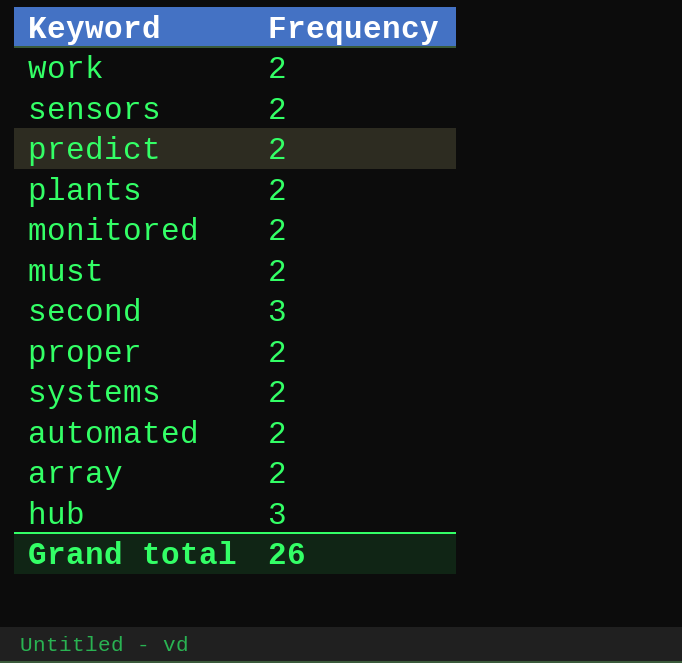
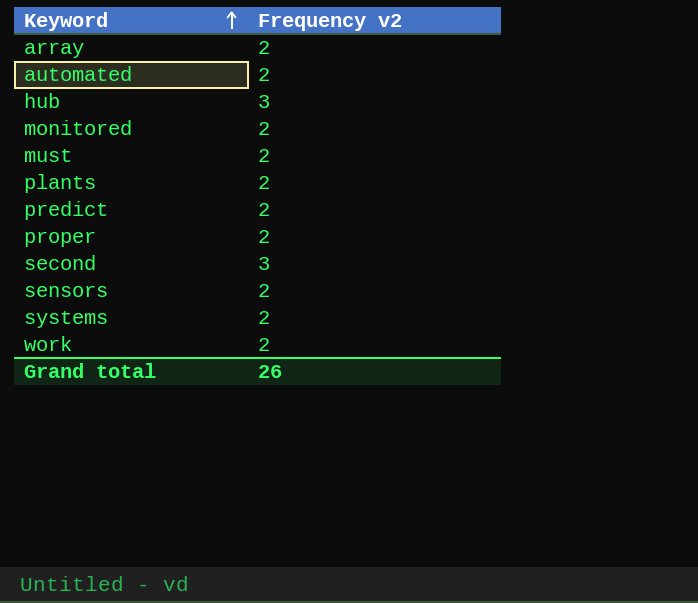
row order: none -> Keyword ascending
column name: Frequency -> Frequency v2

